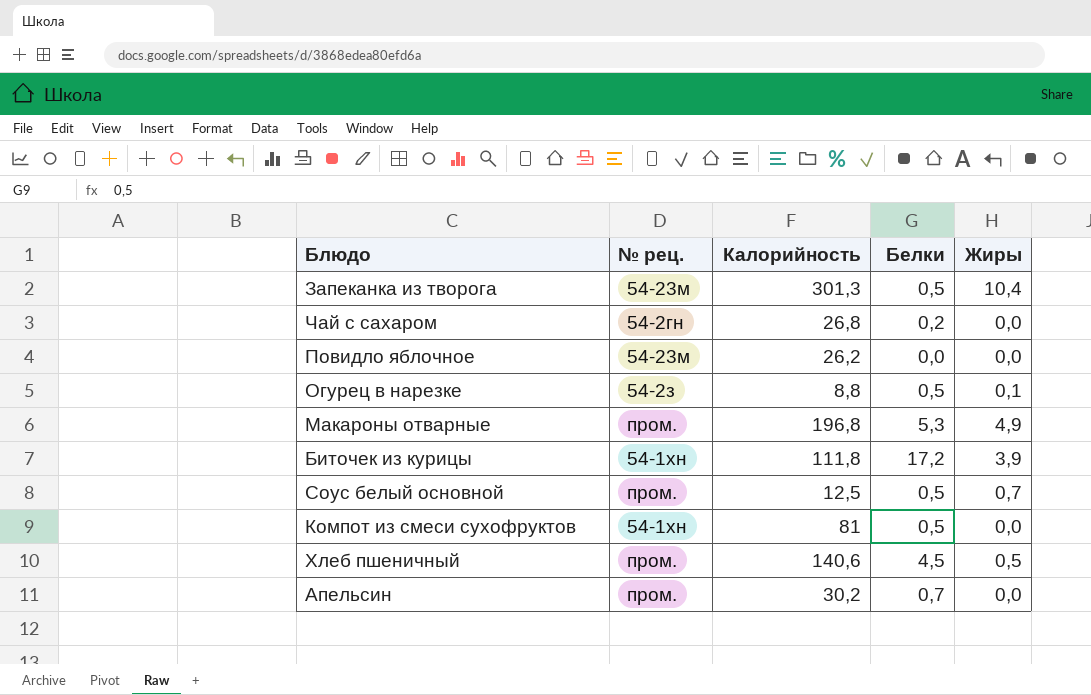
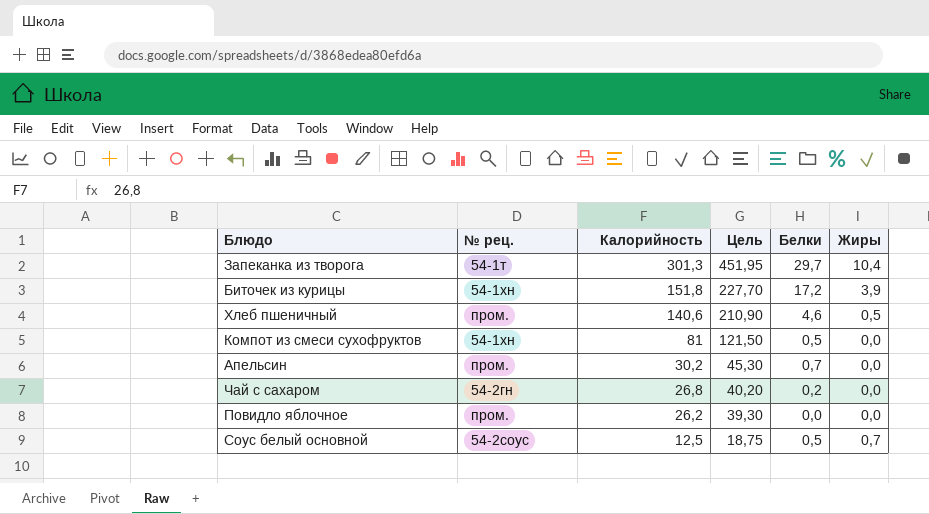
row order: none -> Калорийность descending
column Цель | formula: none -> [Калорийность] * 1,5
row Огурец в нарезке: 54-2з | 8,8 | 0,5 | 0,1 -> none
row Макароны отварные: пром. | 196,8 | 5,3 | 4,9 -> none
Запеканка из творога | № рец.: 54-23м -> 54-1т
Запеканка из творога | Белки: 0,5 -> 29,7
Биточек из курицы | Калорийность: 111,8 -> 151,8
Хлеб пшеничный | Белки: 4,5 -> 4,6
Повидло яблочное | № рец.: 54-23м -> пром.
Соус белый основной | № рец.: пром. -> 54-2соус

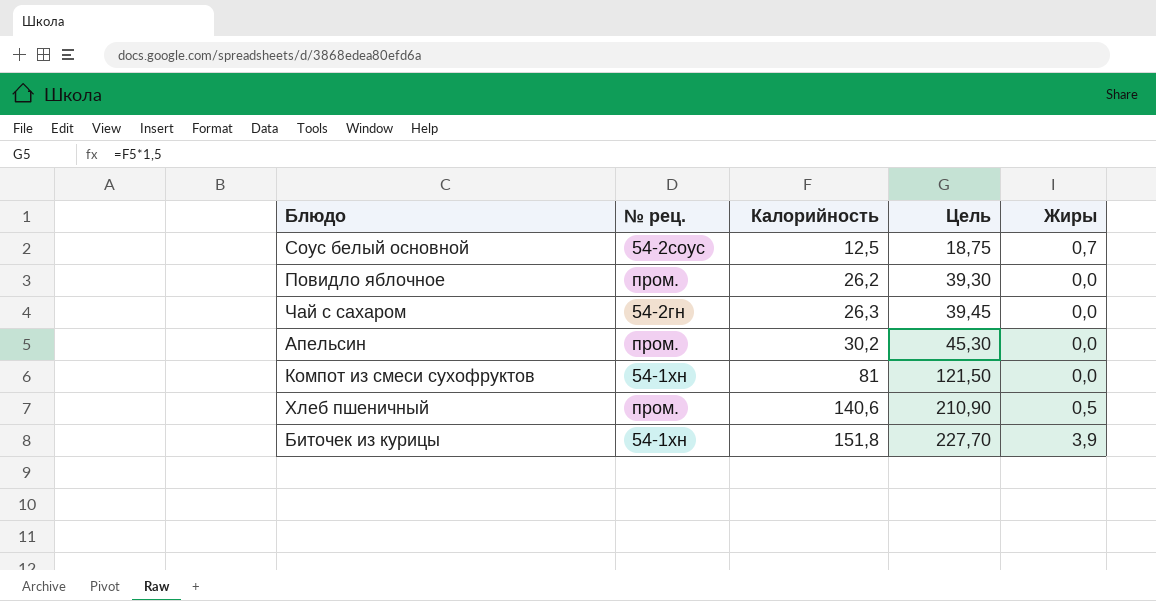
row order: Калорийность descending -> Калорийность ascending
column Белки | position: 5 -> none
row Запеканка из творога: 54-1т | 301,3 | 451,95 | 29,7 | 10,4 -> none
Чай с сахаром | Калорийность: 26,8 -> 26,3
Чай с сахаром | Цель: 40,20 -> 39,45

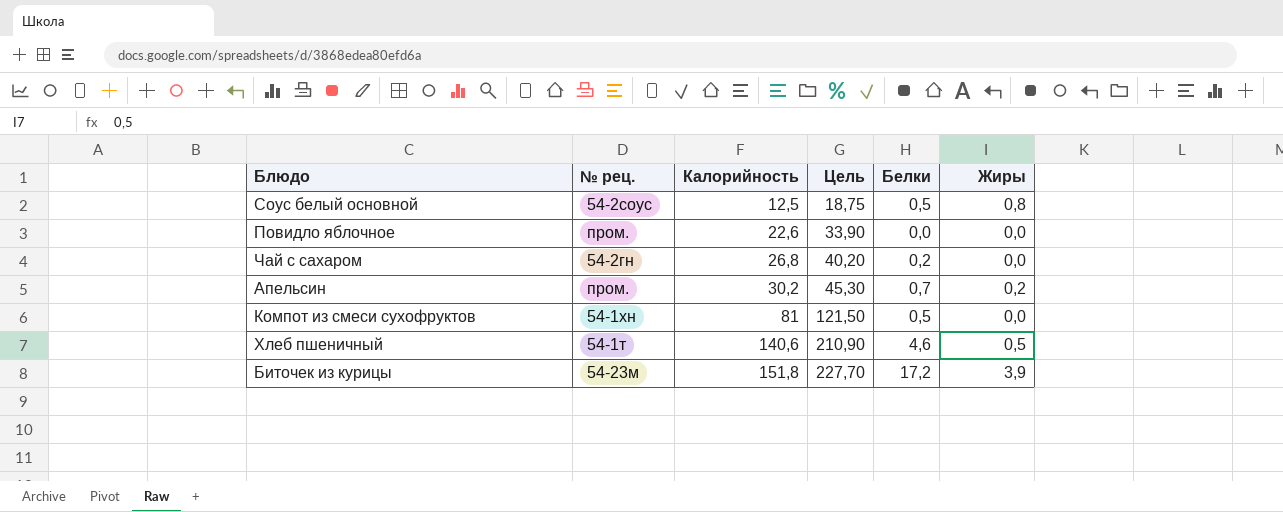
column Белки | position: none -> 5
Соус белый основной | Жиры: 0,7 -> 0,8
Повидло яблочное | Калорийность: 26,2 -> 22,6
Повидло яблочное | Цель: 39,30 -> 33,90
Чай с сахаром | Калорийность: 26,3 -> 26,8
Чай с сахаром | Цель: 39,45 -> 40,20
Апельсин | Жиры: 0,0 -> 0,2
Хлеб пшеничный | № рец.: пром. -> 54-1т
Биточек из курицы | № рец.: 54-1хн -> 54-23м

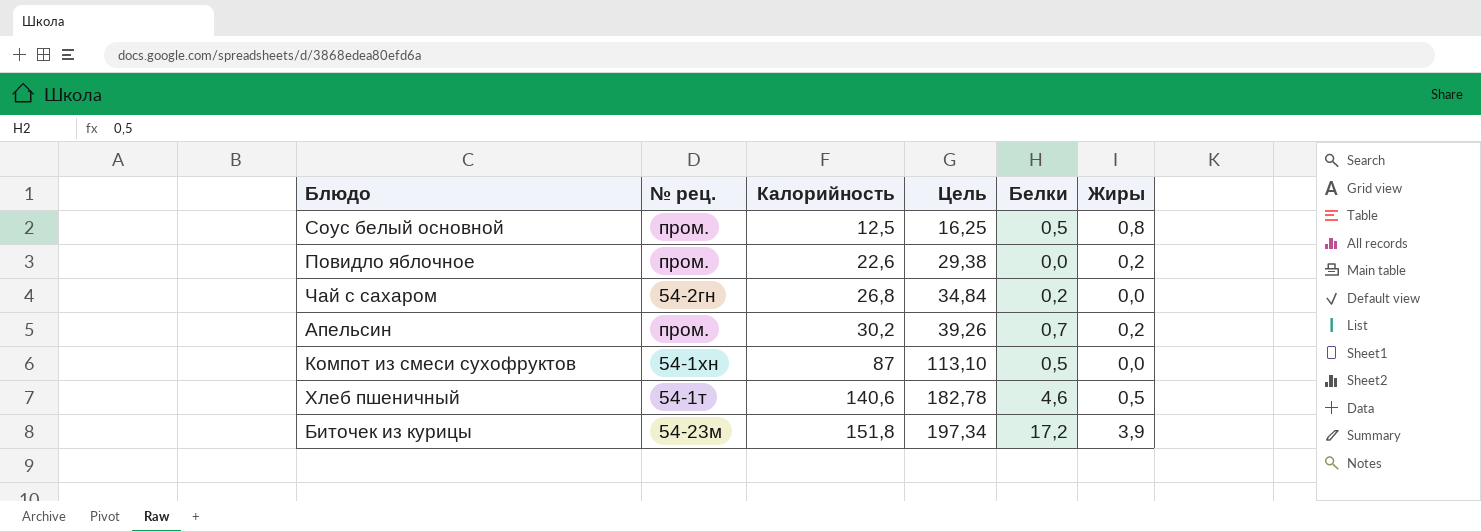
column Цель | formula: [Калорийность] * 1,5 -> [Калорийность] * 1,3
Соус белый основной | № рец.: 54-2соус -> пром.
Повидло яблочное | Жиры: 0,0 -> 0,2
Компот из смеси сухофруктов | Калорийность: 81 -> 87

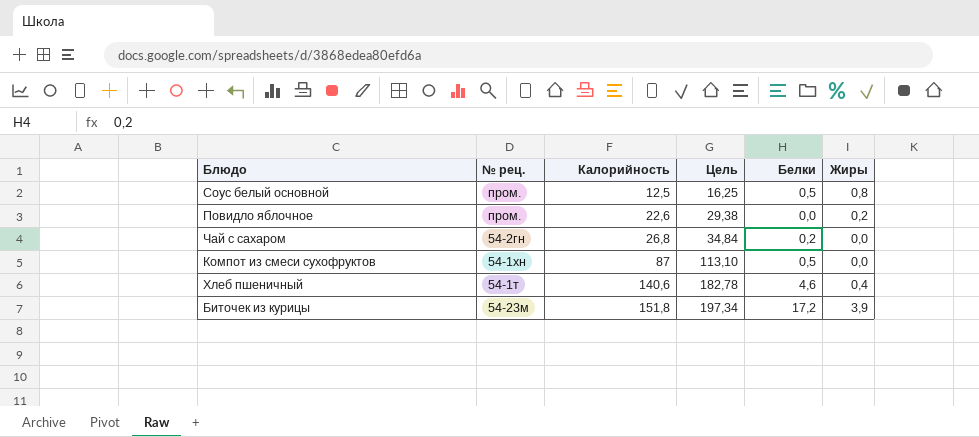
row Апельсин: пром. | 30,2 | 39,26 | 0,7 | 0,2 -> none
Хлеб пшеничный | Жиры: 0,5 -> 0,4

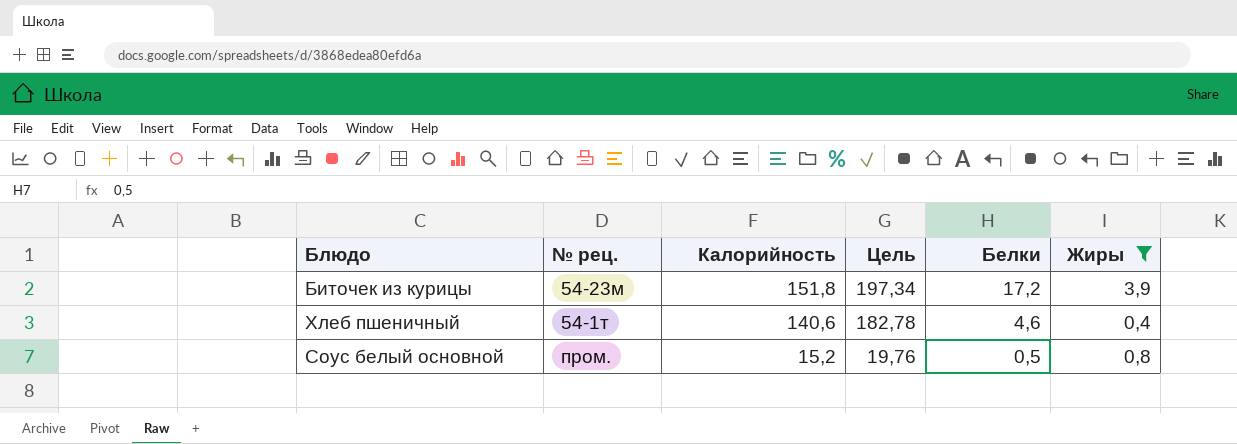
filter: none -> Жиры >= 0,4
row order: Калорийность ascending -> Калорийность descending
Соус белый основной | Калорийность: 12,5 -> 15,2
Соус белый основной | Цель: 16,25 -> 19,76

